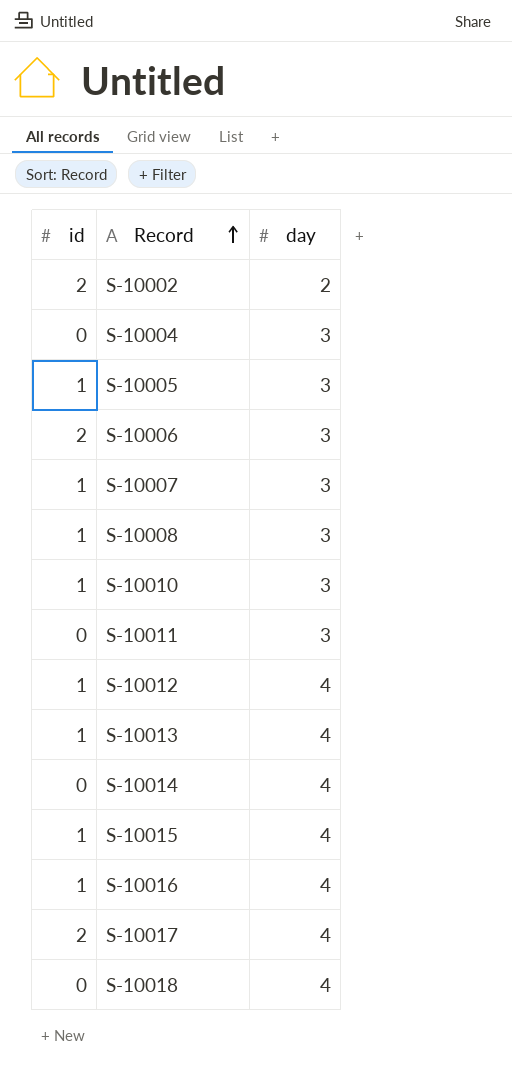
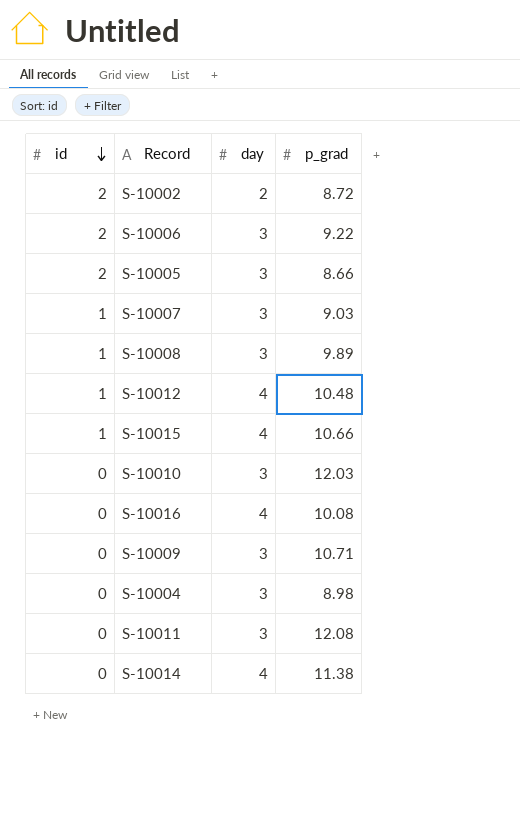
row order: Record ascending -> id descending
column p_grad | position: none -> 4
row S-10013: 1 | 4 -> none
row S-10017: 2 | 4 -> none
row S-10018: 0 | 4 -> none
S-10005 | id: 1 -> 2
S-10010 | id: 1 -> 0
S-10016 | id: 1 -> 0
row S-10009: none -> 0 | 3 | 10.71

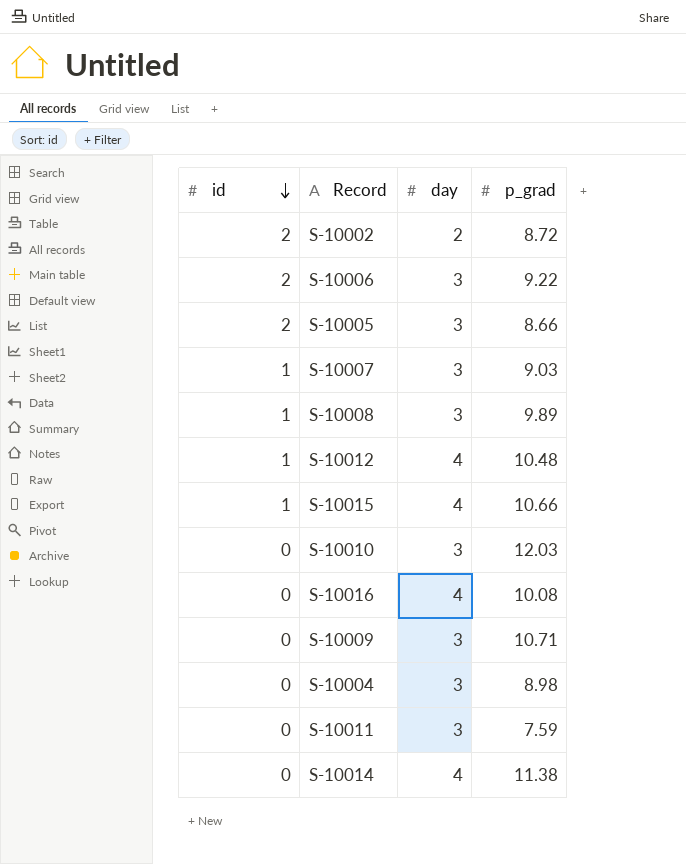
S-10011 | p_grad: 12.08 -> 7.59

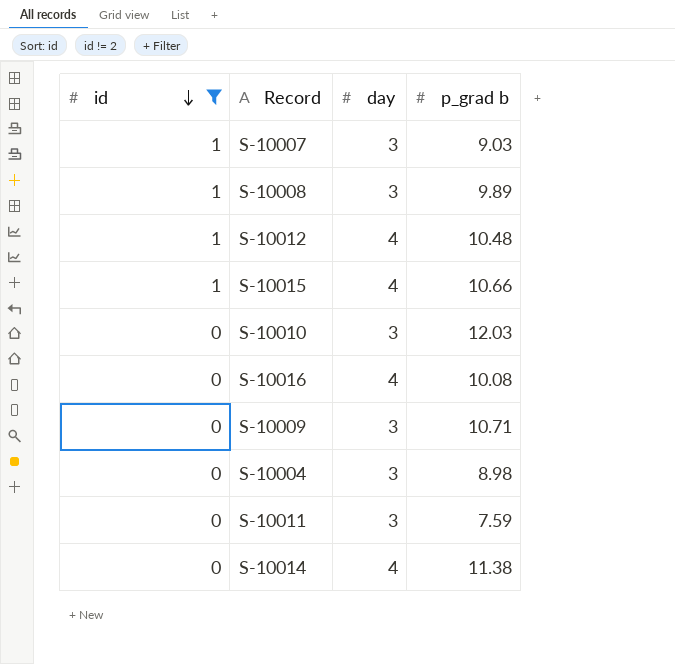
filter: none -> id != 2
column name: p_grad -> p_grad b

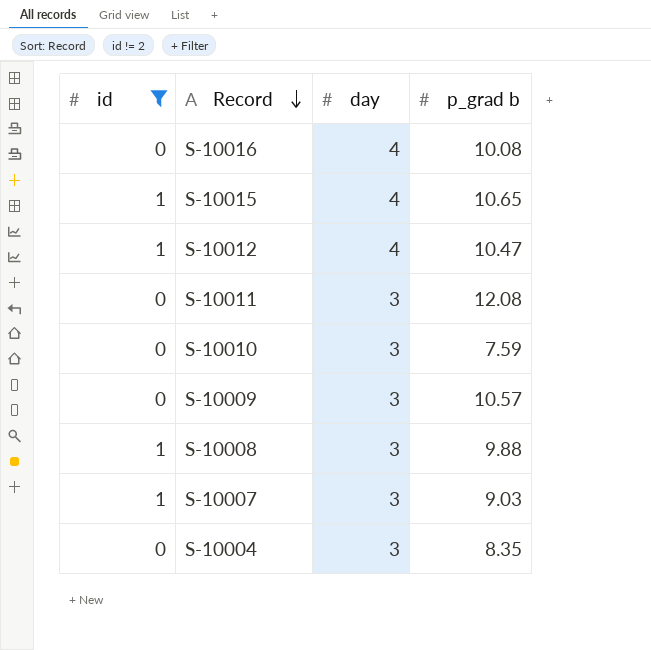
row order: id descending -> Record descending
row S-10014: 0 | 4 | 11.38 -> none
S-10015 | p_grad b: 10.66 -> 10.65
S-10012 | p_grad b: 10.48 -> 10.47
S-10011 | p_grad b: 7.59 -> 12.08
S-10010 | p_grad b: 12.03 -> 7.59
S-10009 | p_grad b: 10.71 -> 10.57
S-10008 | p_grad b: 9.89 -> 9.88
S-10004 | p_grad b: 8.98 -> 8.35

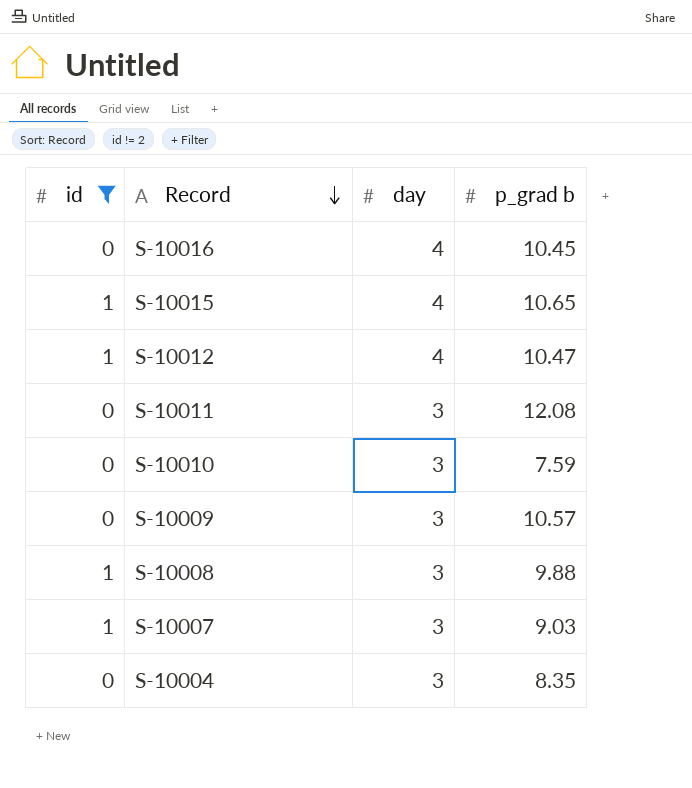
S-10016 | p_grad b: 10.08 -> 10.45

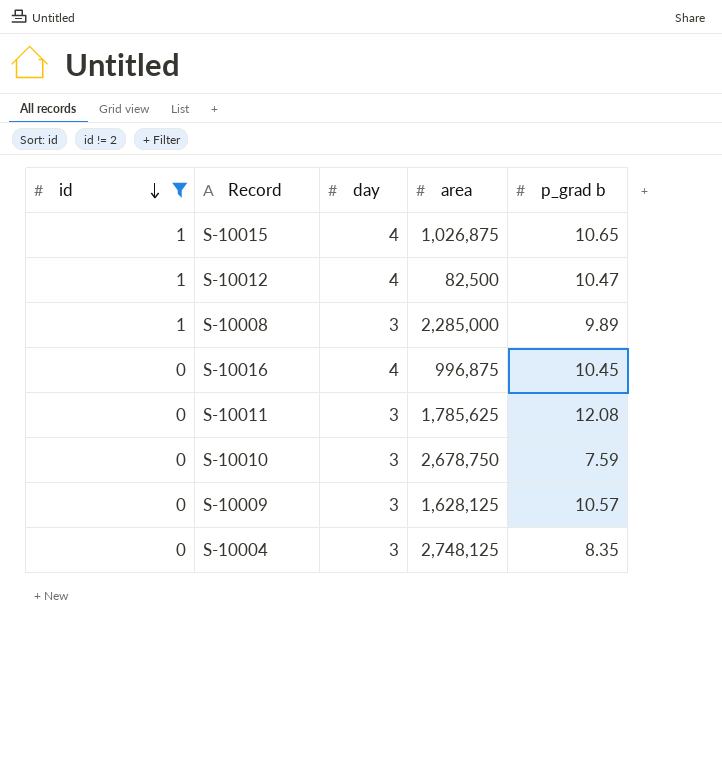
row order: Record descending -> id descending
column area | position: none -> 4
row S-10007: 1 | 3 | 9.03 -> none
S-10008 | p_grad b: 9.88 -> 9.89

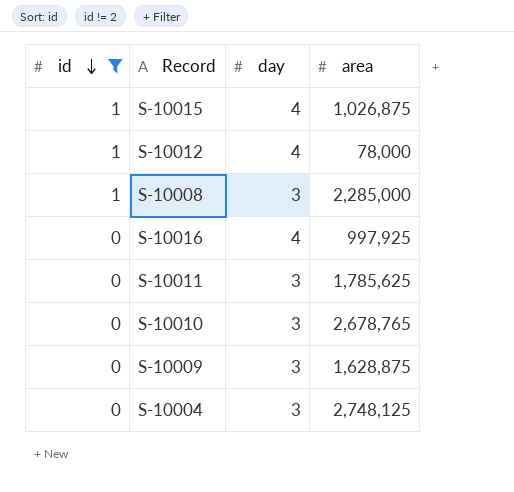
column p_grad b | position: 5 -> none
S-10012 | area: 82,500 -> 78,000
S-10016 | area: 996,875 -> 997,925
S-10010 | area: 2,678,750 -> 2,678,765
S-10009 | area: 1,628,125 -> 1,628,875

